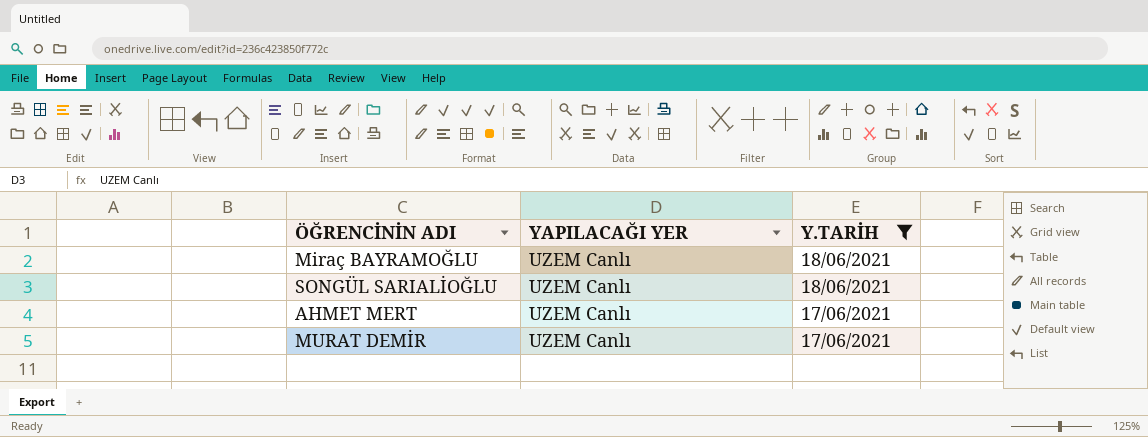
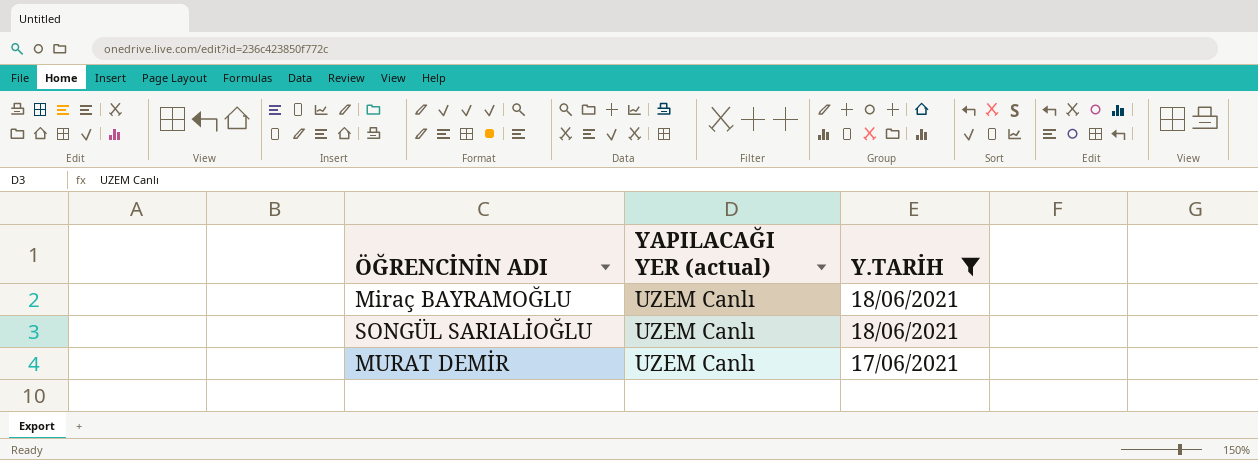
column name: YAPILACAĞI YER -> YAPILACAĞI YER (actual)
row AHMET MERT: UZEM Canlı | 17/06/2021 -> none

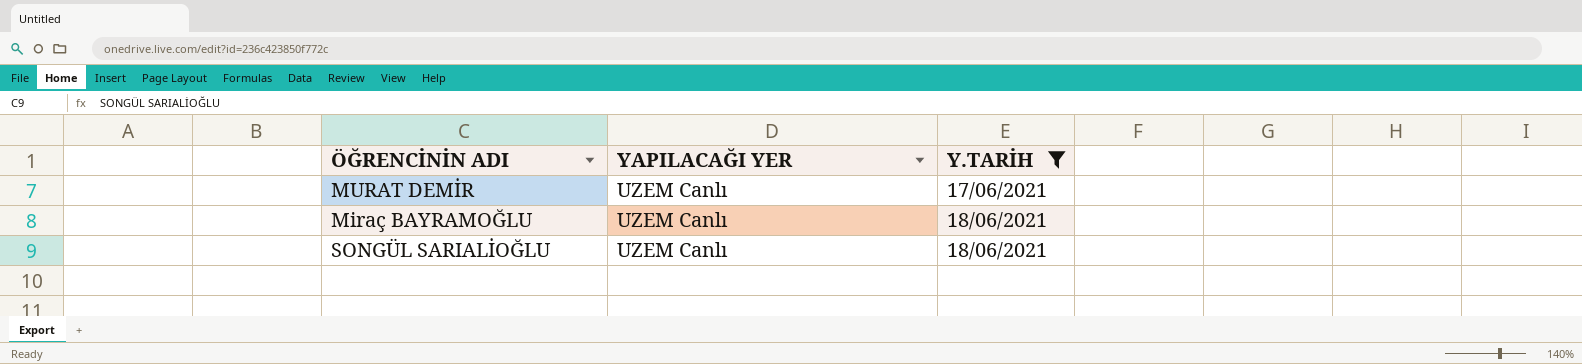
row order: Y.TARİH descending -> Y.TARİH ascending
column name: YAPILACAĞI YER (actual) -> YAPILACAĞI YER

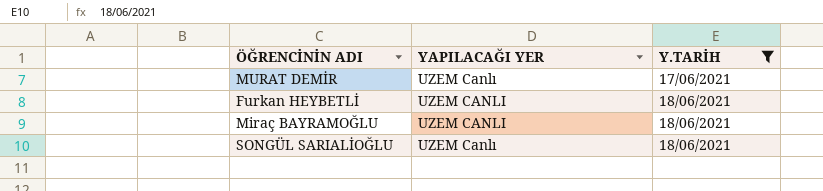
row Furkan HEYBETLİ: none -> UZEM CANLI | 18/06/2021
Miraç BAYRAMOĞLU | YAPILACAĞI YER: UZEM Canlı -> UZEM CANLI

